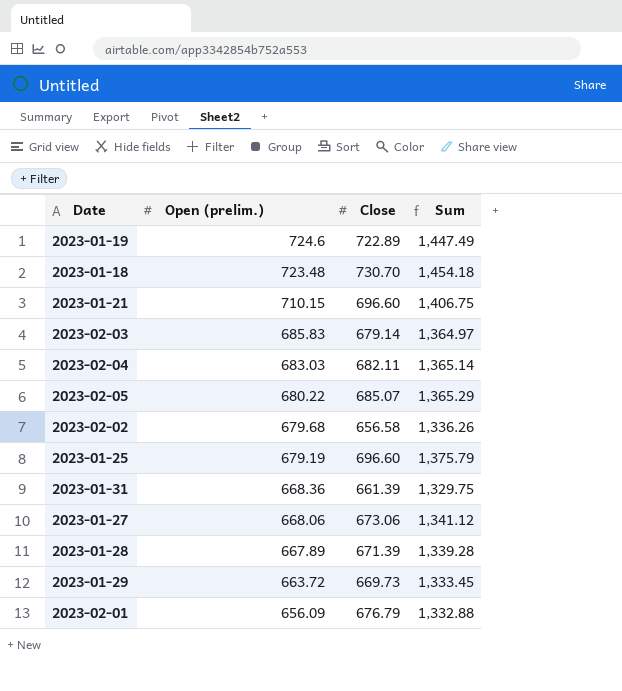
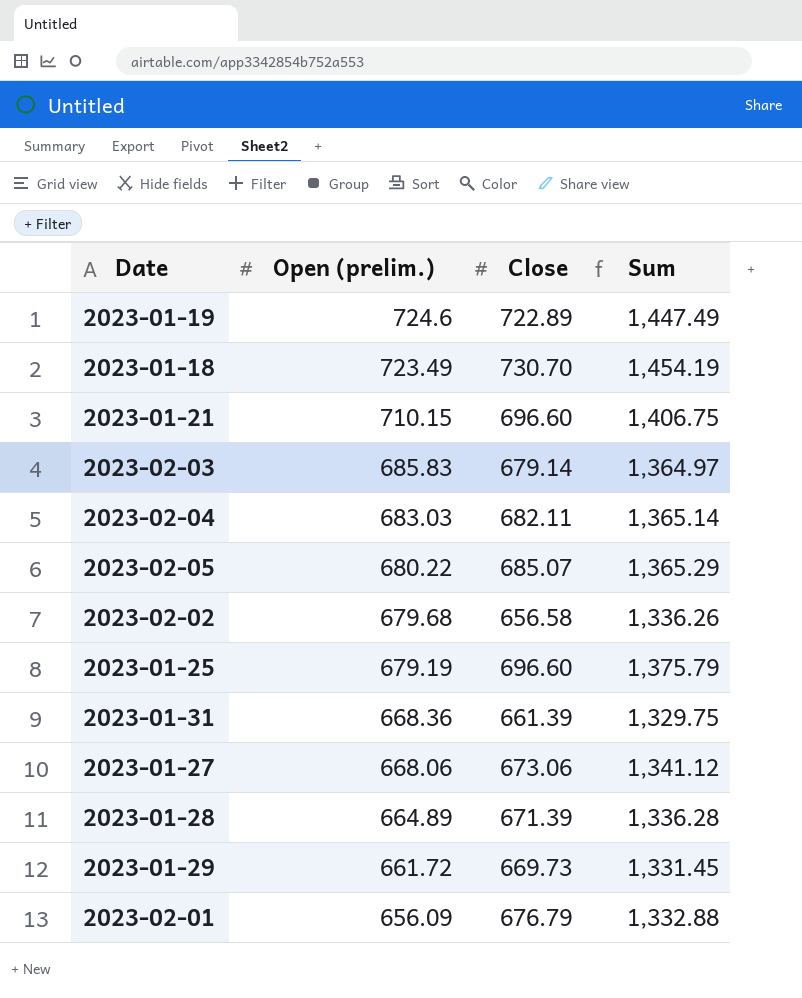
2023-01-18 | Open (prelim.): 723.48 -> 723.49
2023-01-18 | Sum: 1,454.18 -> 1,454.19
2023-01-28 | Open (prelim.): 667.89 -> 664.89
2023-01-28 | Sum: 1,339.28 -> 1,336.28
2023-01-29 | Open (prelim.): 663.72 -> 661.72
2023-01-29 | Sum: 1,333.45 -> 1,331.45

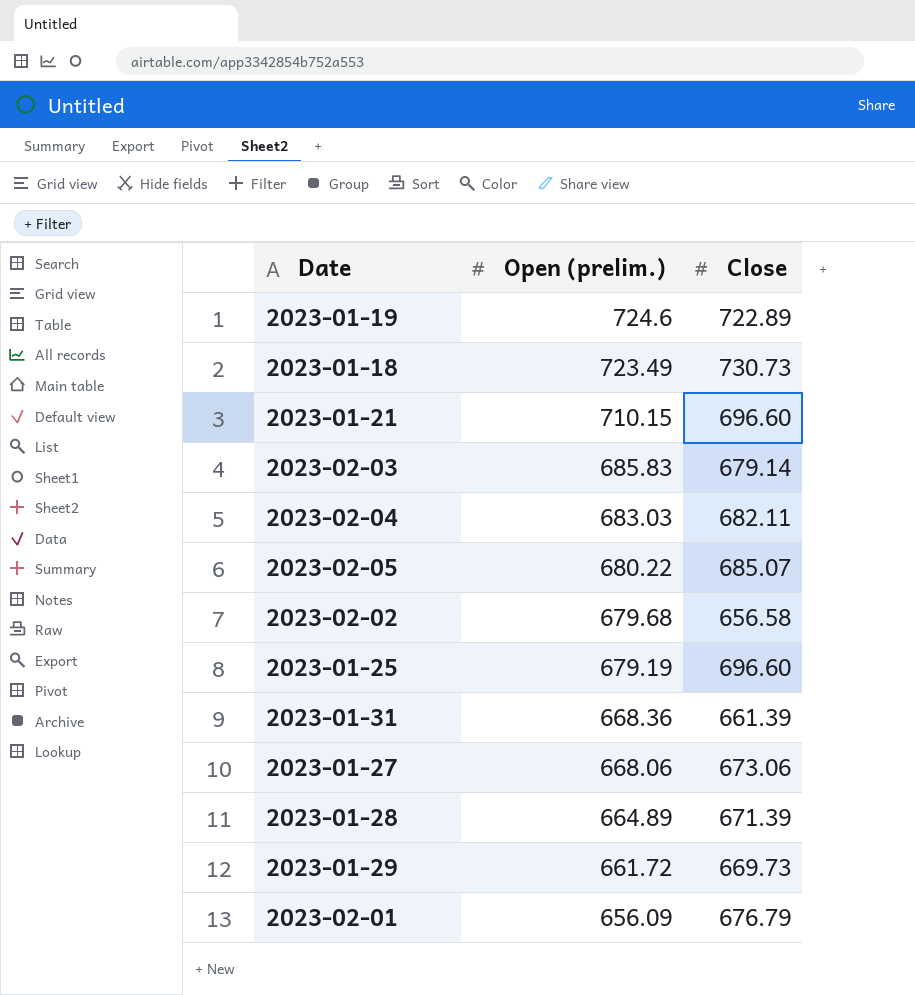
column Sum | formula: [Open (prelim.)] + [Close] -> none
2023-01-18 | Close: 730.70 -> 730.73

